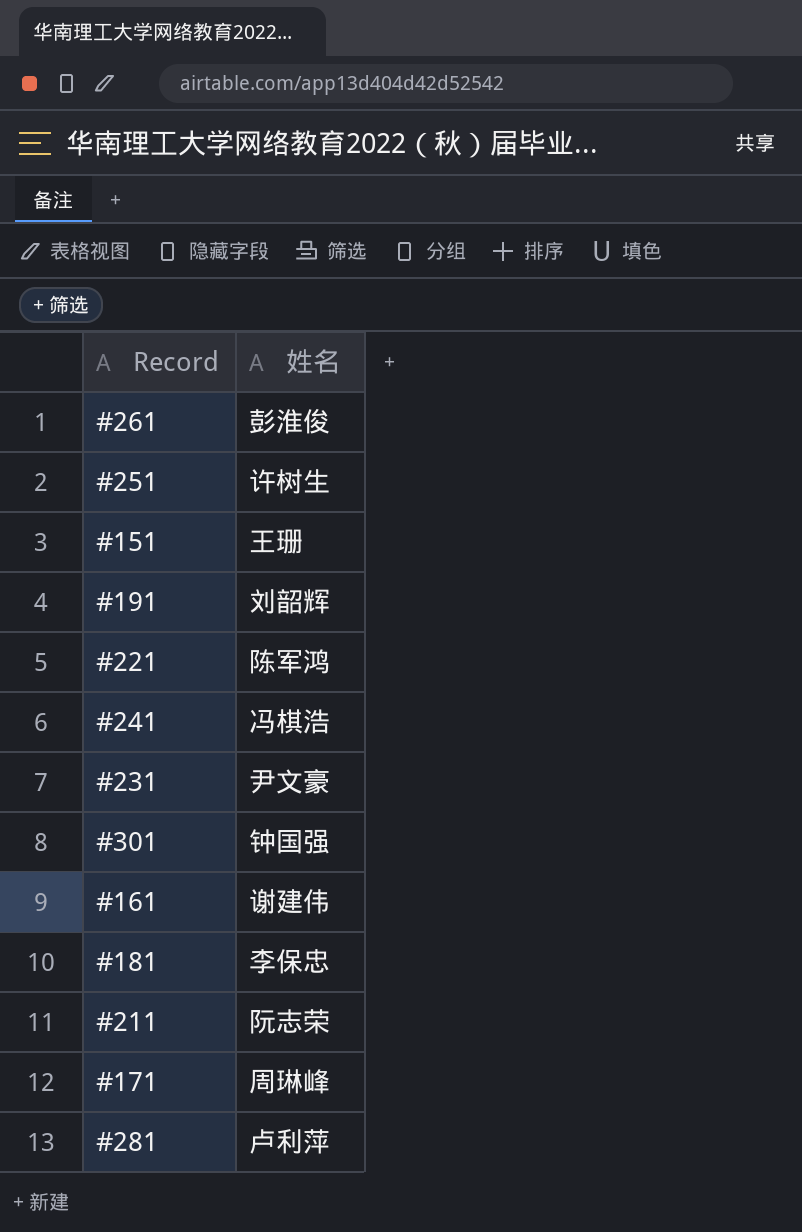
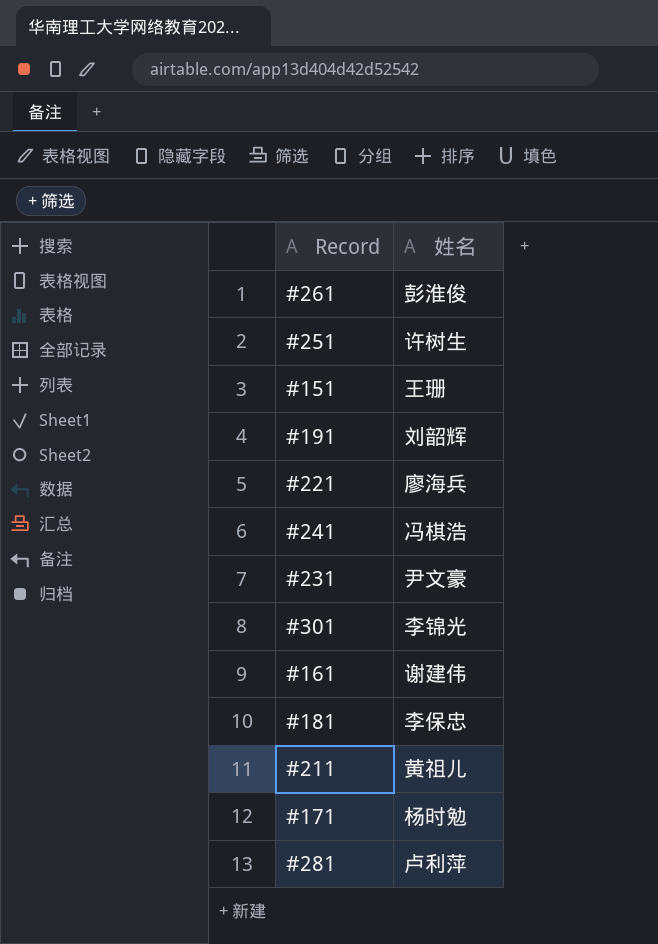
#221 | 姓名: 陈军鸿 -> 廖海兵
#301 | 姓名: 钟国强 -> 李锦光
#211 | 姓名: 阮志荣 -> 黄祖儿
#171 | 姓名: 周琳峰 -> 杨时勉

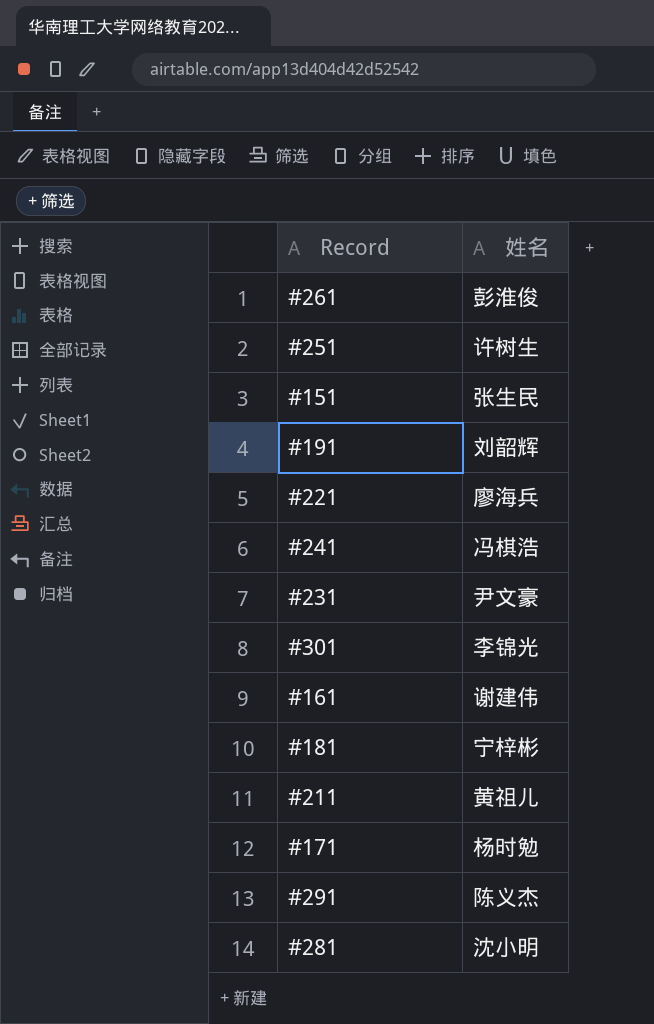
#151 | 姓名: 王珊 -> 张生民
#181 | 姓名: 李保忠 -> 宁梓彬
row #291: none -> 陈义杰
#281 | 姓名: 卢利萍 -> 沈小明

